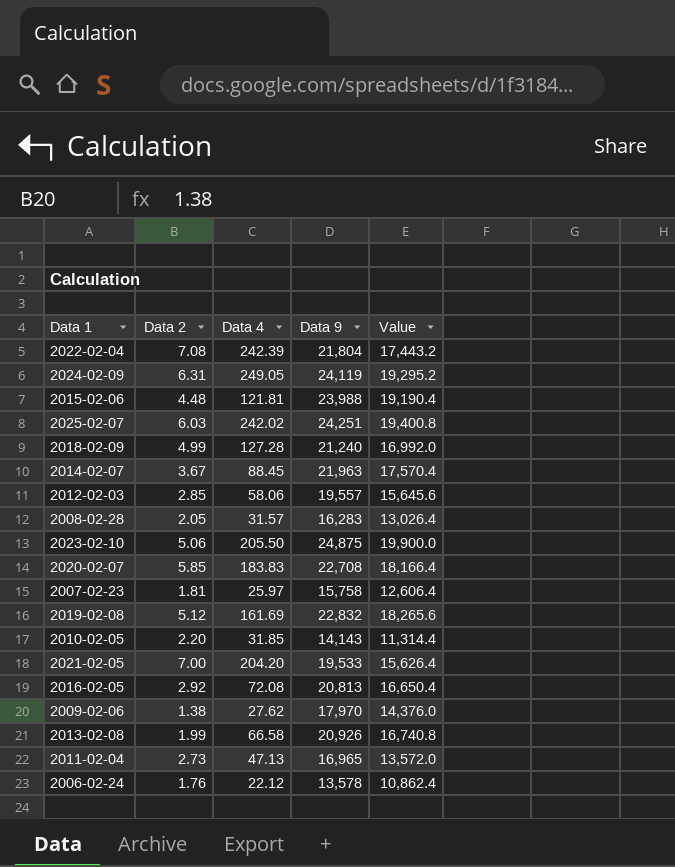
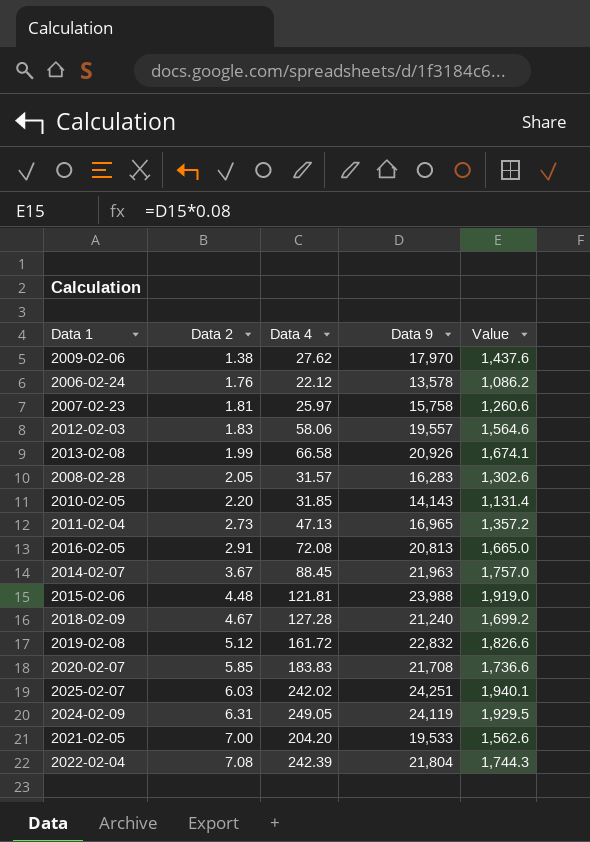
row order: none -> Data 2 ascending
column Value | formula: [Data 9] * 0.8 -> [Data 9] * 0.08
row 2023-02-10: 5.06 | 205.50 | 24,875 | 19,900.0 -> none
2012-02-03 | Data 2: 2.85 -> 1.83
2016-02-05 | Data 2: 2.92 -> 2.91
2018-02-09 | Data 2: 4.99 -> 4.67
2019-02-08 | Data 4: 161.69 -> 161.72
2020-02-07 | Data 9: 22,708 -> 21,708

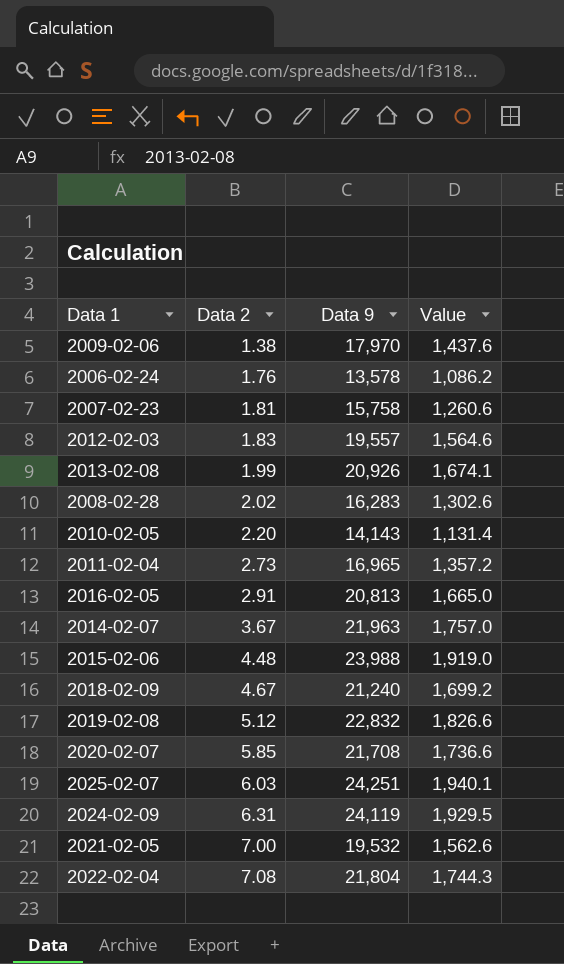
column Data 4 | position: 3 -> none
2008-02-28 | Data 2: 2.05 -> 2.02
2021-02-05 | Data 9: 19,533 -> 19,532

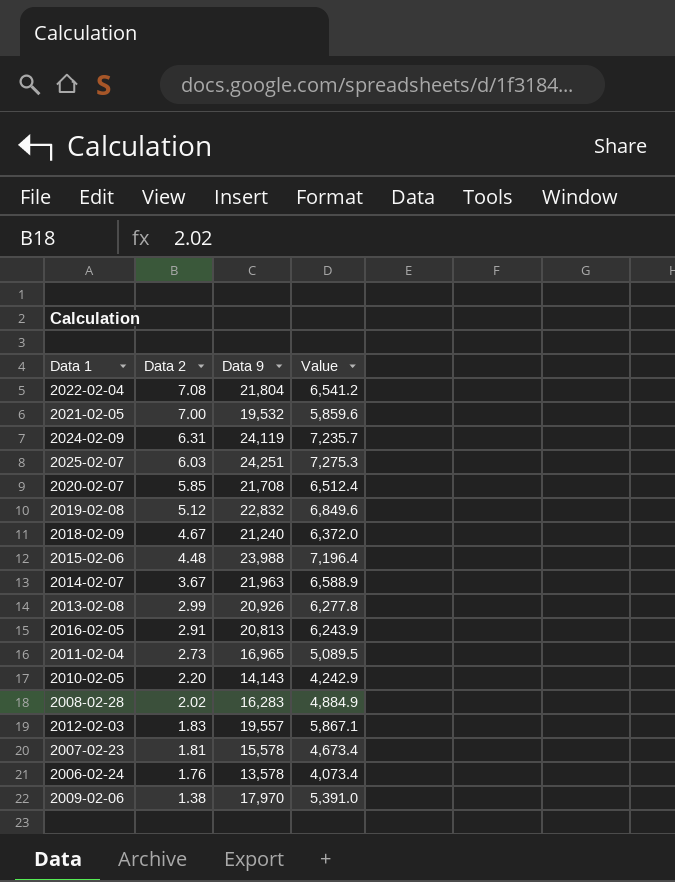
row order: Data 2 ascending -> Data 2 descending
column Value | formula: [Data 9] * 0.08 -> [Data 9] * 0.3
2013-02-08 | Data 2: 1.99 -> 2.99
2007-02-23 | Data 9: 15,758 -> 15,578

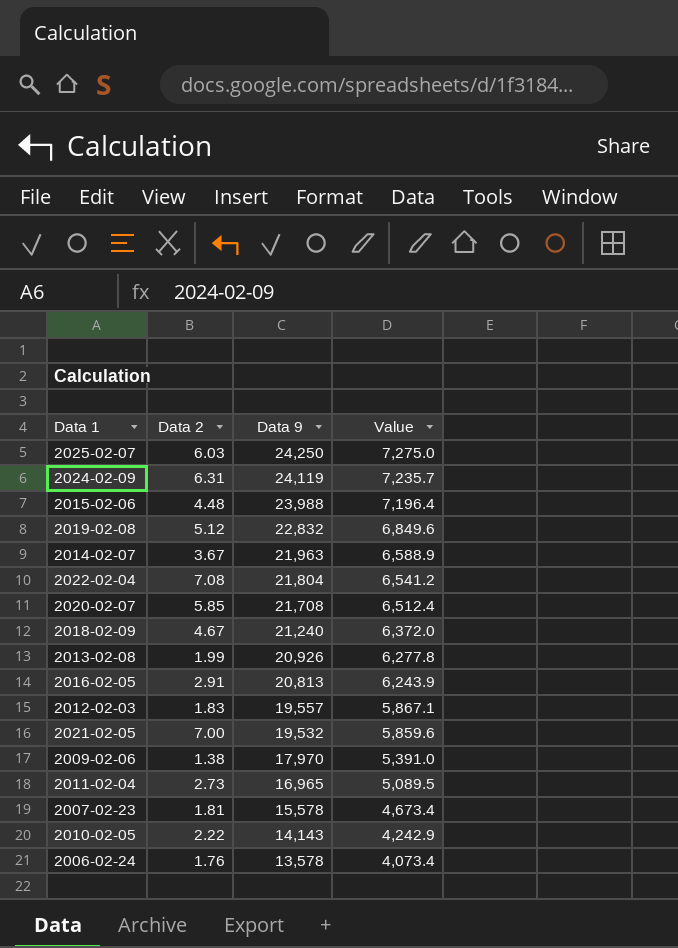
row order: Data 2 descending -> Data 9 descending
row 2008-02-28: 2.02 | 16,283 | 4,884.9 -> none
2025-02-07 | Data 9: 24,251 -> 24,250
2025-02-07 | Value: 7,275.3 -> 7,275.0
2013-02-08 | Data 2: 2.99 -> 1.99
2010-02-05 | Data 2: 2.20 -> 2.22

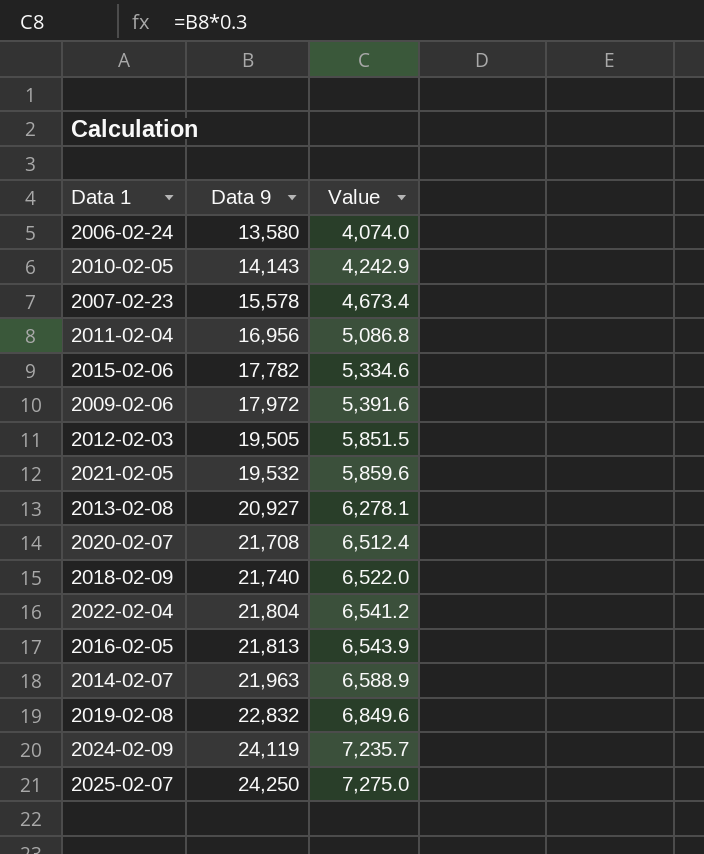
row order: Data 9 descending -> Data 9 ascending
column Data 2 | position: 2 -> none
2006-02-24 | Data 9: 13,578 -> 13,580
2006-02-24 | Value: 4,073.4 -> 4,074.0
2011-02-04 | Data 9: 16,965 -> 16,956
2011-02-04 | Value: 5,089.5 -> 5,086.8
2015-02-06 | Data 9: 23,988 -> 17,782
2015-02-06 | Value: 7,196.4 -> 5,334.6
2009-02-06 | Data 9: 17,970 -> 17,972
2009-02-06 | Value: 5,391.0 -> 5,391.6
2012-02-03 | Data 9: 19,557 -> 19,505
2012-02-03 | Value: 5,867.1 -> 5,851.5
2013-02-08 | Data 9: 20,926 -> 20,927
2013-02-08 | Value: 6,277.8 -> 6,278.1
2018-02-09 | Data 9: 21,240 -> 21,740
2018-02-09 | Value: 6,372.0 -> 6,522.0
2016-02-05 | Data 9: 20,813 -> 21,813
2016-02-05 | Value: 6,243.9 -> 6,543.9

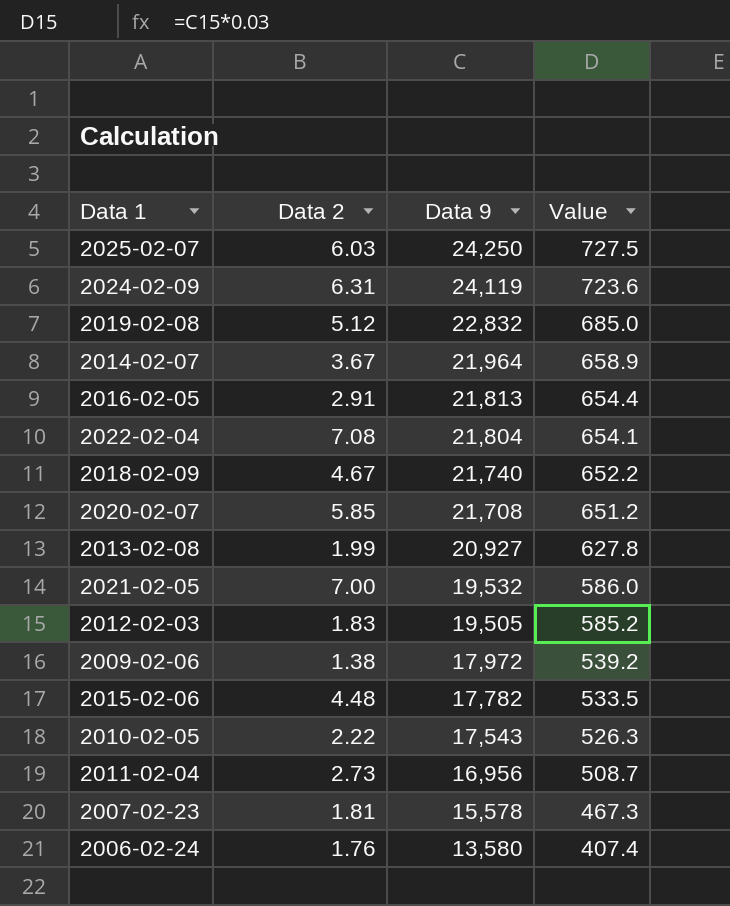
row order: Data 9 ascending -> Data 9 descending
column Data 2 | position: none -> 2
column Value | formula: [Data 9] * 0.3 -> [Data 9] * 0.03
2014-02-07 | Data 9: 21,963 -> 21,964
2010-02-05 | Data 9: 14,143 -> 17,543

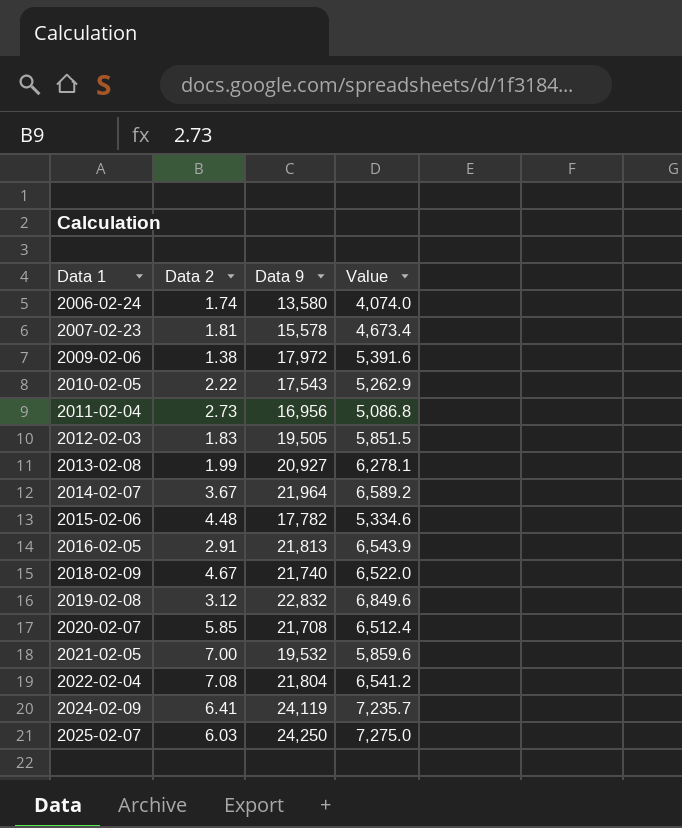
row order: Data 9 descending -> Data 1 ascending
column Value | formula: [Data 9] * 0.03 -> [Data 9] * 0.3
2006-02-24 | Data 2: 1.76 -> 1.74
2019-02-08 | Data 2: 5.12 -> 3.12
2024-02-09 | Data 2: 6.31 -> 6.41

